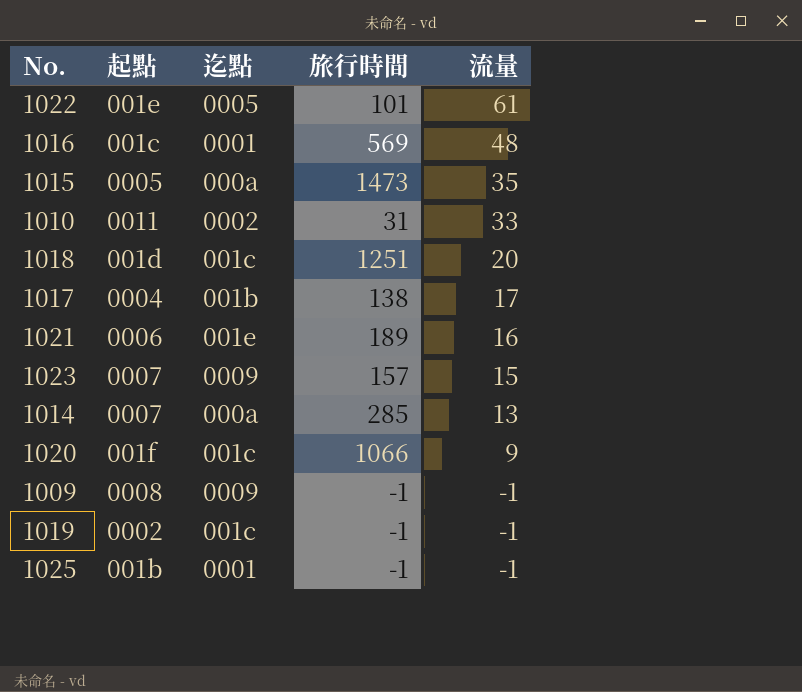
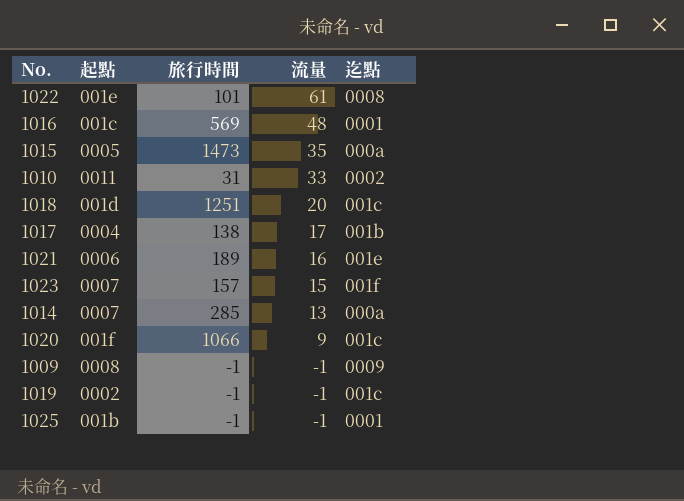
column 迄點 | position: 3 -> 5
1022 | 迄點: 0005 -> 0008
1023 | 迄點: 0009 -> 001f

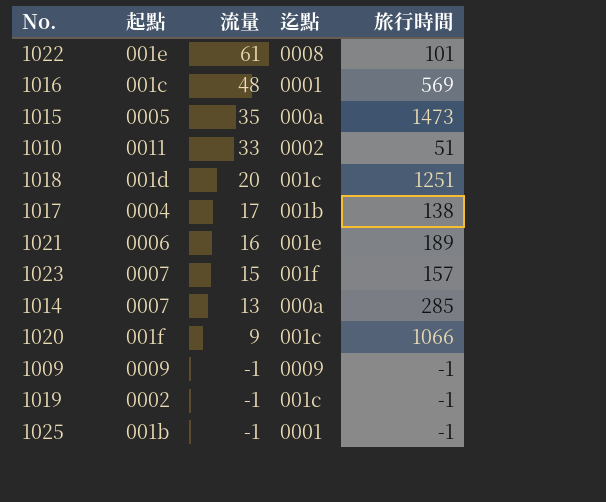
column 旅行時間 | position: 3 -> 5
1010 | 旅行時間: 31 -> 51
1009 | 起點: 0008 -> 0009

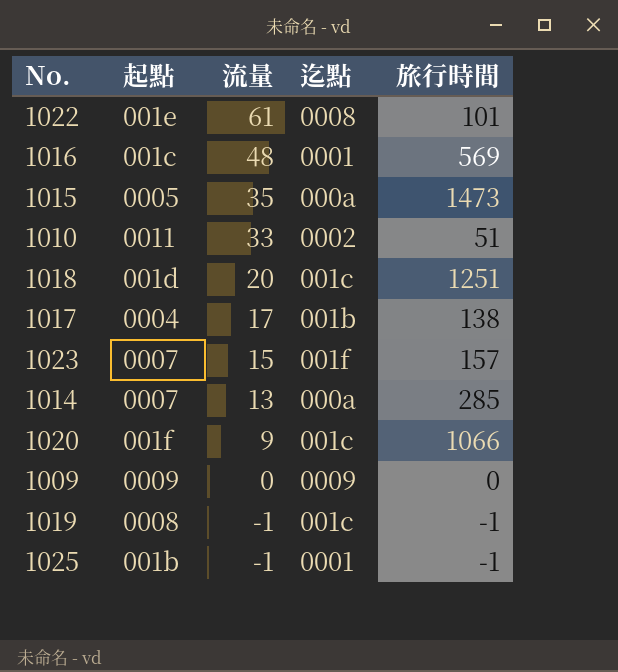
row 1021: 0006 | 16 | 001e | 189 -> none
1009 | 流量: -1 -> 0
1009 | 旅行時間: -1 -> 0
1019 | 起點: 0002 -> 0008

